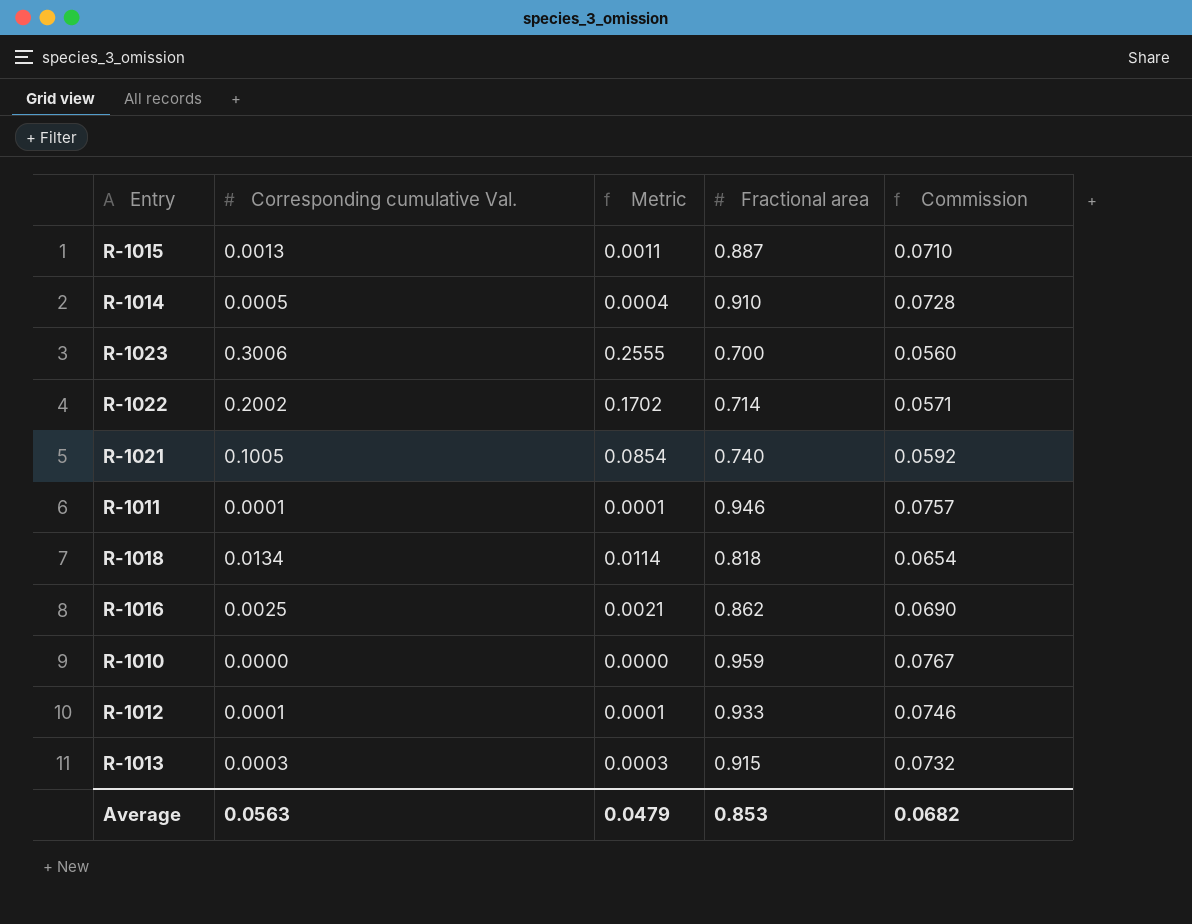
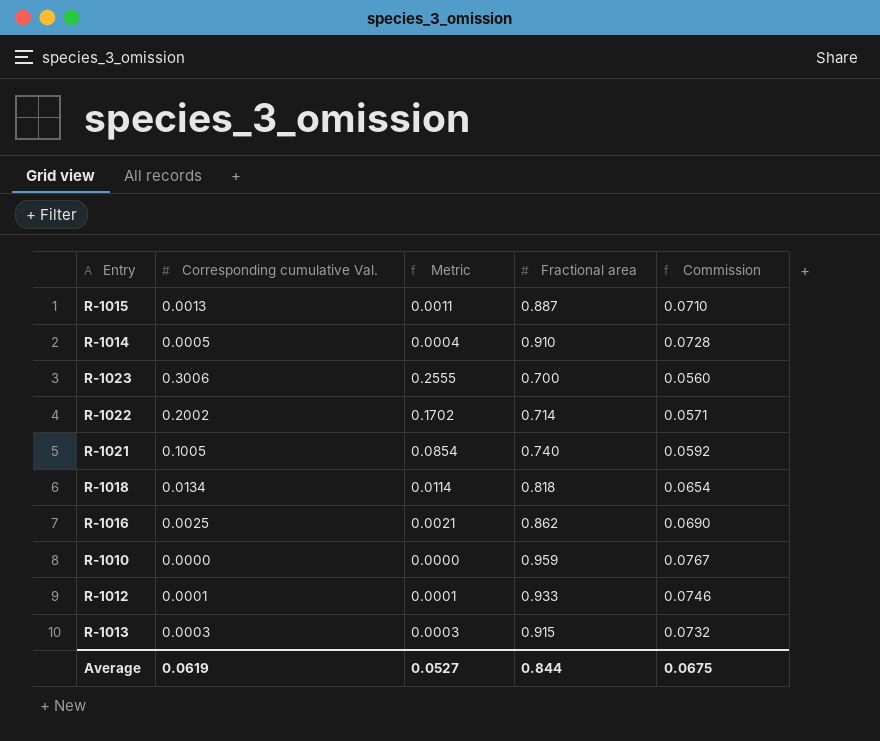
row R-1011: 0.0001 | 0.0001 | 0.946 | 0.0757 -> none
Average | Corresponding cumulative Val.: 0.0563 -> 0.0619
Average | Metric: 0.0479 -> 0.0527
Average | Fractional area: 0.853 -> 0.844
Average | Commission: 0.0682 -> 0.0675

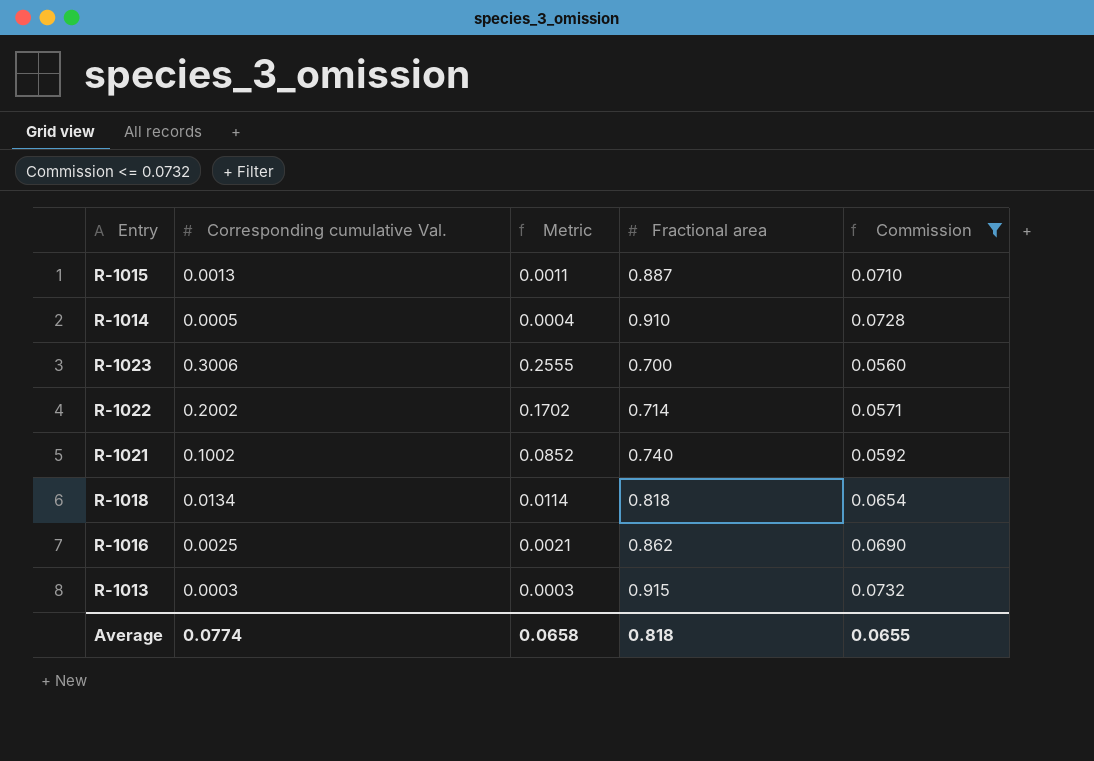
filter: none -> Commission <= 0.0732
R-1021 | Corresponding cumulative Val.: 0.1005 -> 0.1002
R-1021 | Metric: 0.0854 -> 0.0852
Average | Corresponding cumulative Val.: 0.0619 -> 0.0774
Average | Metric: 0.0527 -> 0.0658
Average | Fractional area: 0.844 -> 0.818
Average | Commission: 0.0675 -> 0.0655

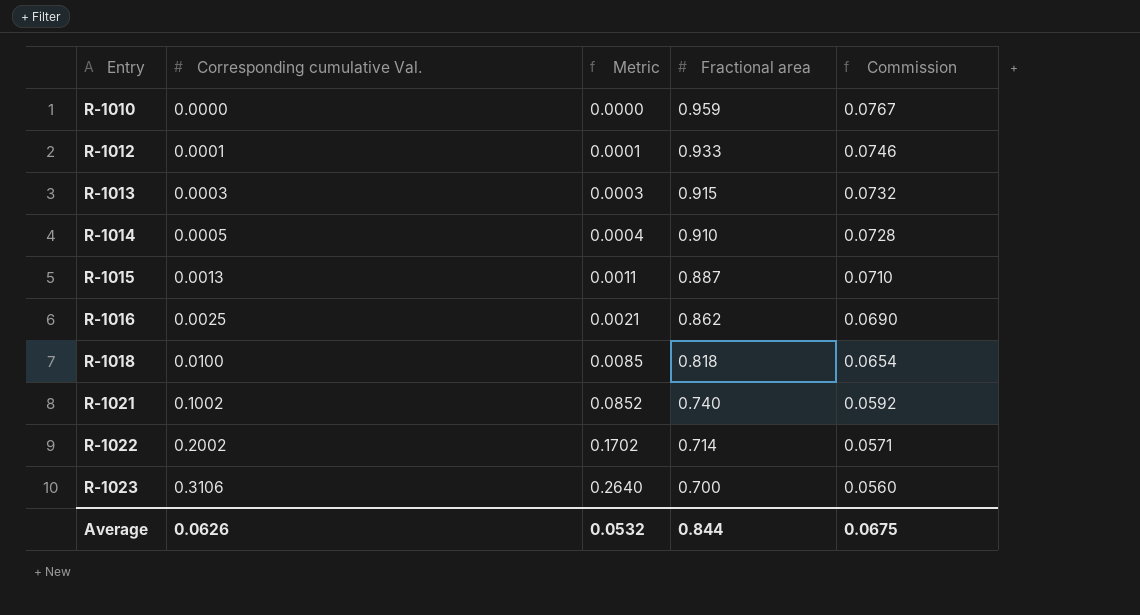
filter: Commission <= 0.0732 -> none
row order: none -> Entry ascending
R-1018 | Corresponding cumulative Val.: 0.0134 -> 0.0100
R-1018 | Metric: 0.0114 -> 0.0085
R-1023 | Corresponding cumulative Val.: 0.3006 -> 0.3106
R-1023 | Metric: 0.2555 -> 0.2640
Average | Corresponding cumulative Val.: 0.0774 -> 0.0626
Average | Metric: 0.0658 -> 0.0532
Average | Fractional area: 0.818 -> 0.844
Average | Commission: 0.0655 -> 0.0675

